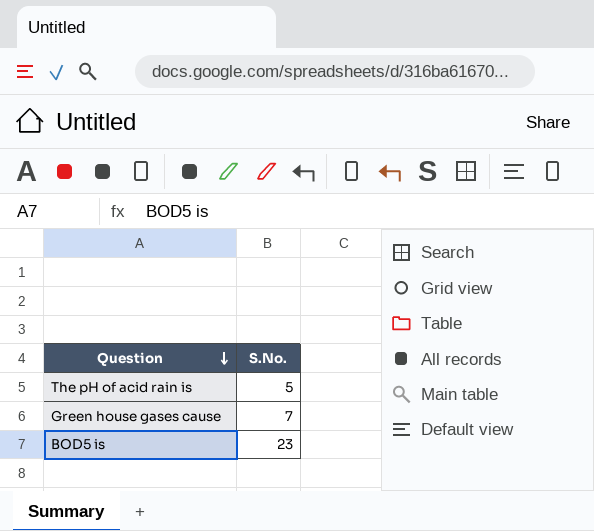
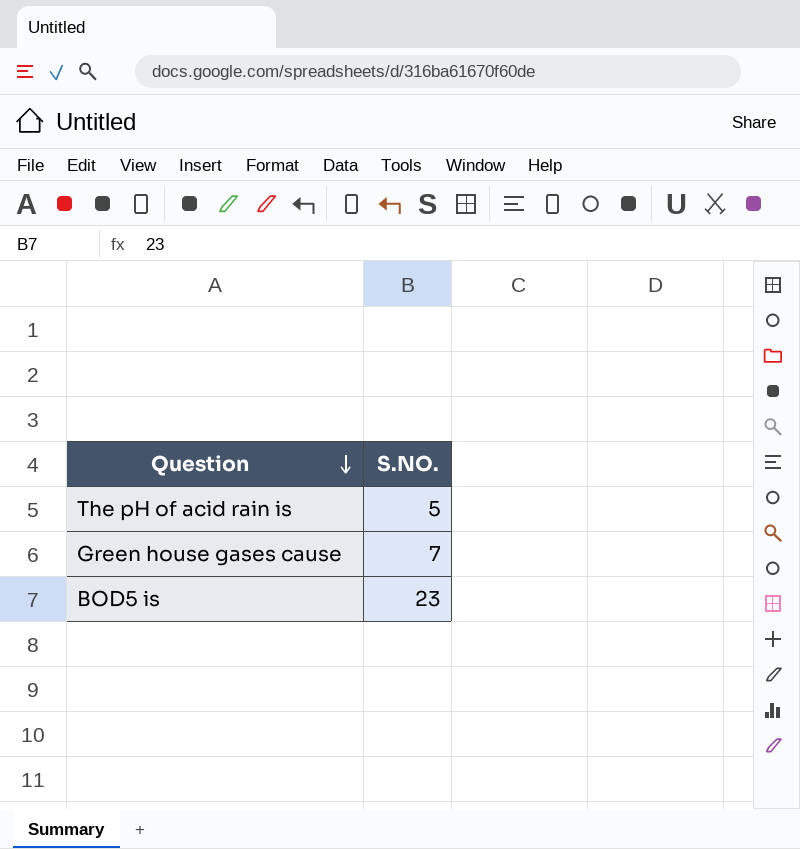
column name: S.No. -> S.NO.

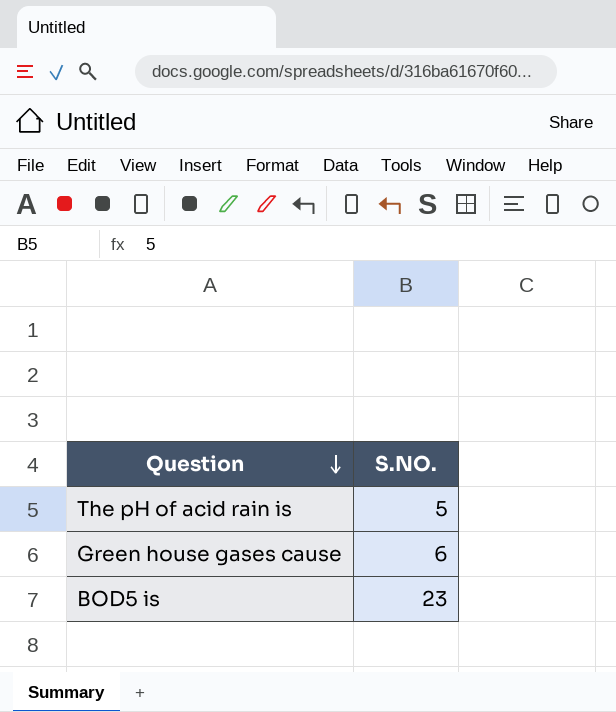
Green house gases cause | S.NO.: 7 -> 6

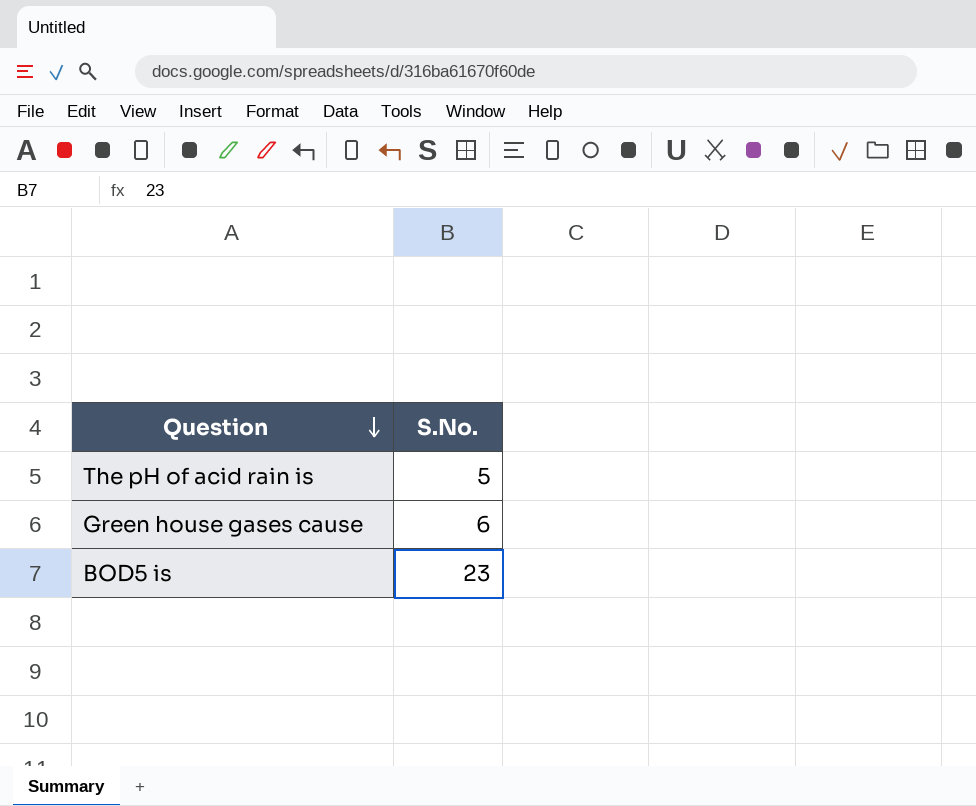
column name: S.NO. -> S.No.

